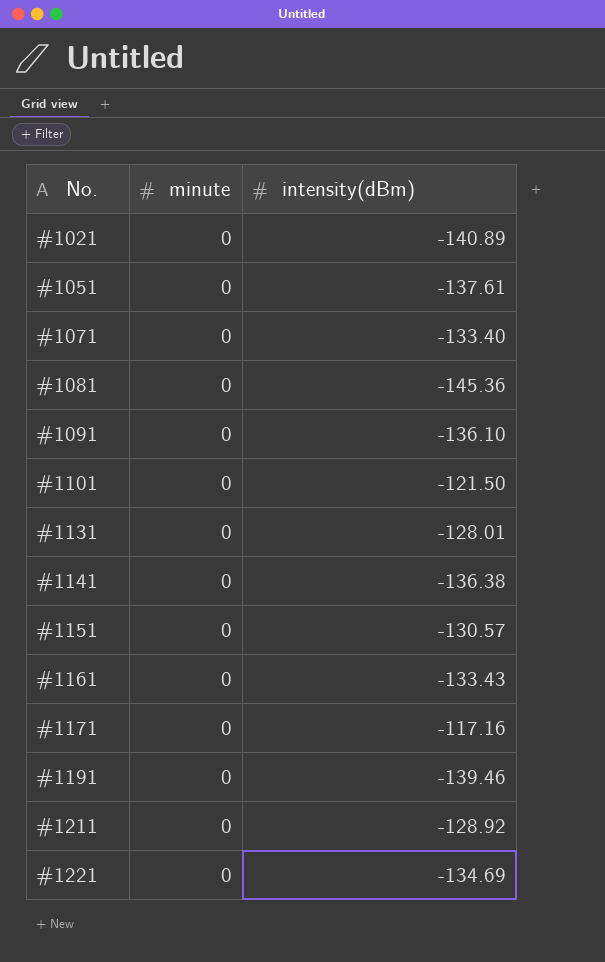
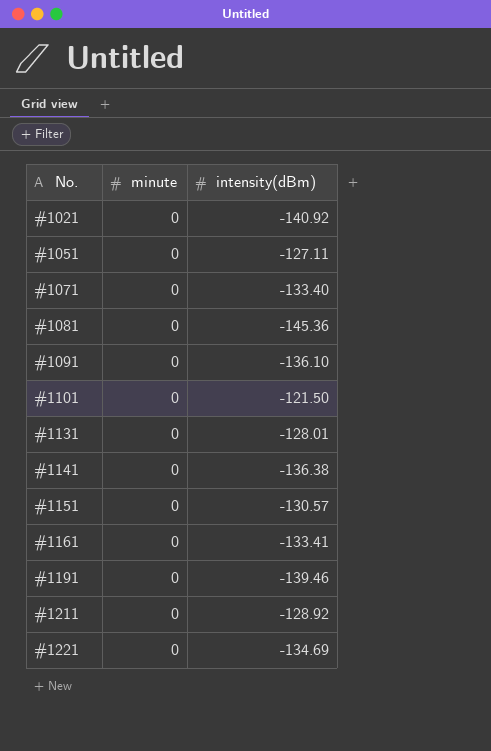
row #1171: 0 | -117.16 -> none
#1021 | intensity(dBm): -140.89 -> -140.92
#1051 | intensity(dBm): -137.61 -> -127.11
#1161 | intensity(dBm): -133.43 -> -133.41

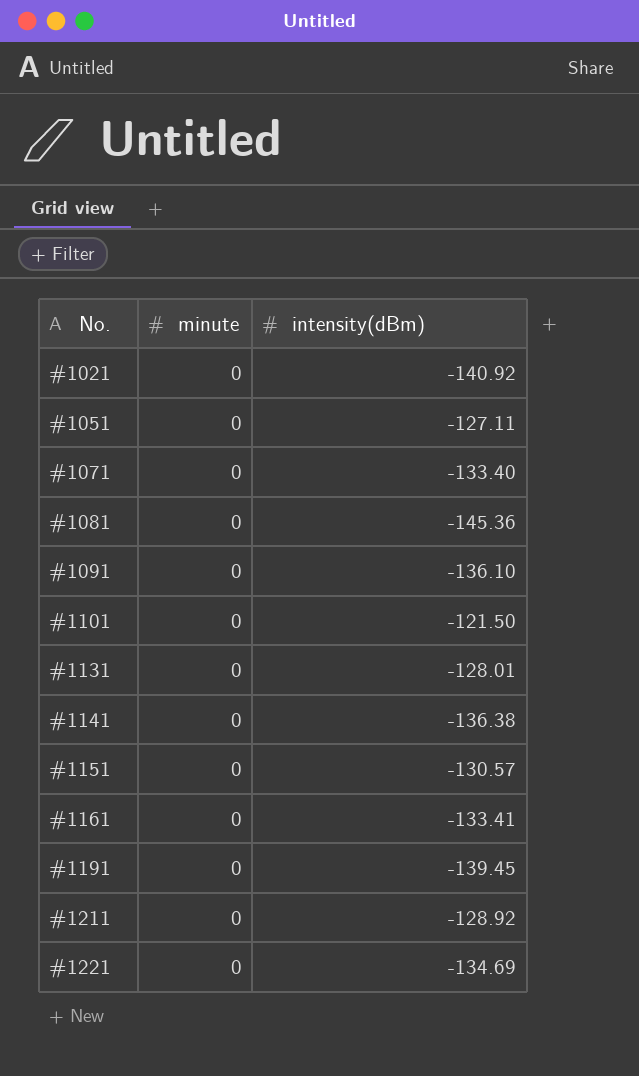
#1191 | intensity(dBm): -139.46 -> -139.45

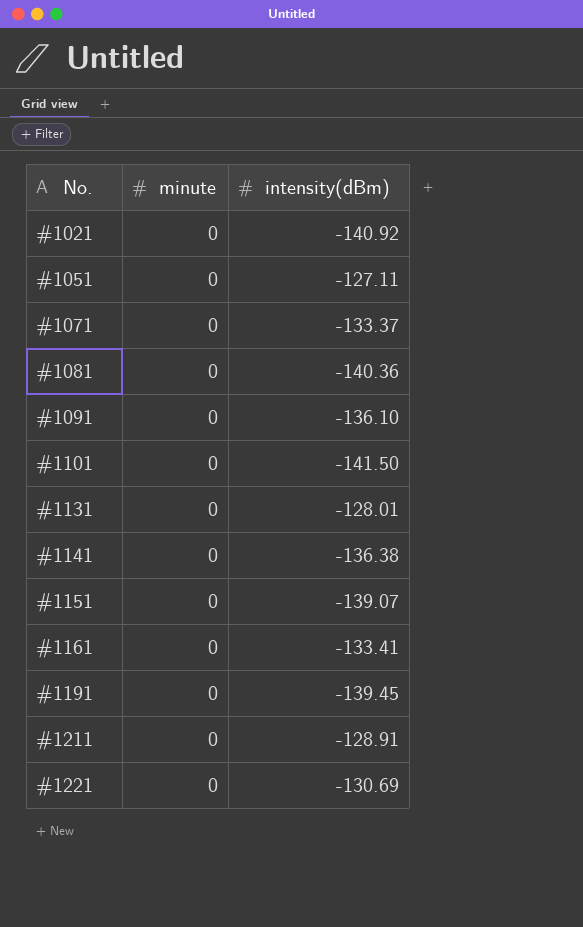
#1071 | intensity(dBm): -133.40 -> -133.37
#1081 | intensity(dBm): -145.36 -> -140.36
#1101 | intensity(dBm): -121.50 -> -141.50
#1151 | intensity(dBm): -130.57 -> -139.07
#1211 | intensity(dBm): -128.92 -> -128.91
#1221 | intensity(dBm): -134.69 -> -130.69

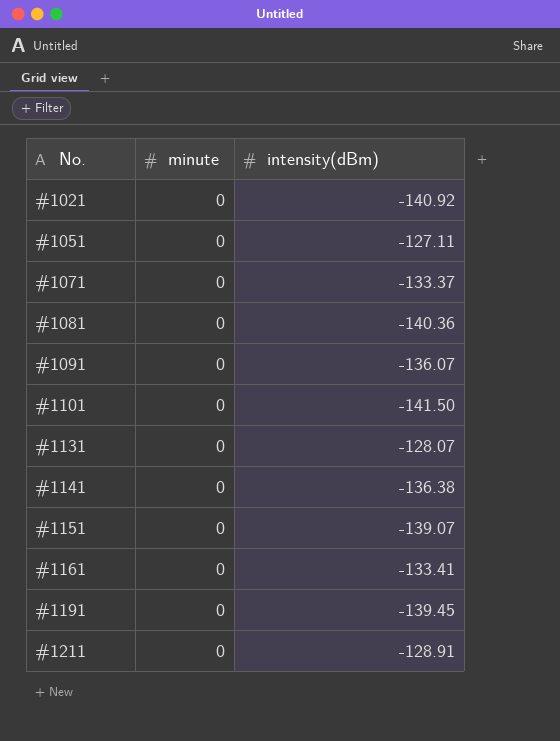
row #1221: 0 | -130.69 -> none
#1091 | intensity(dBm): -136.10 -> -136.07
#1131 | intensity(dBm): -128.01 -> -128.07

